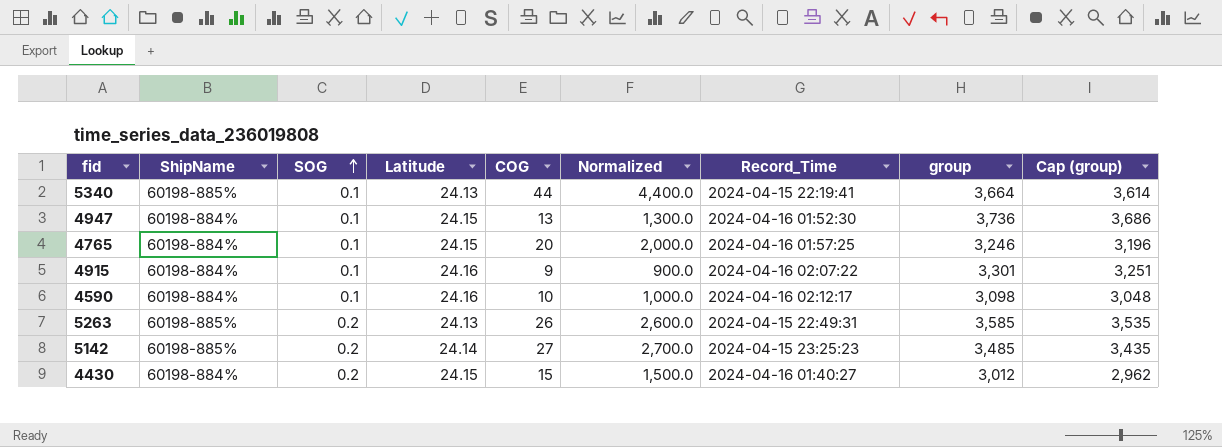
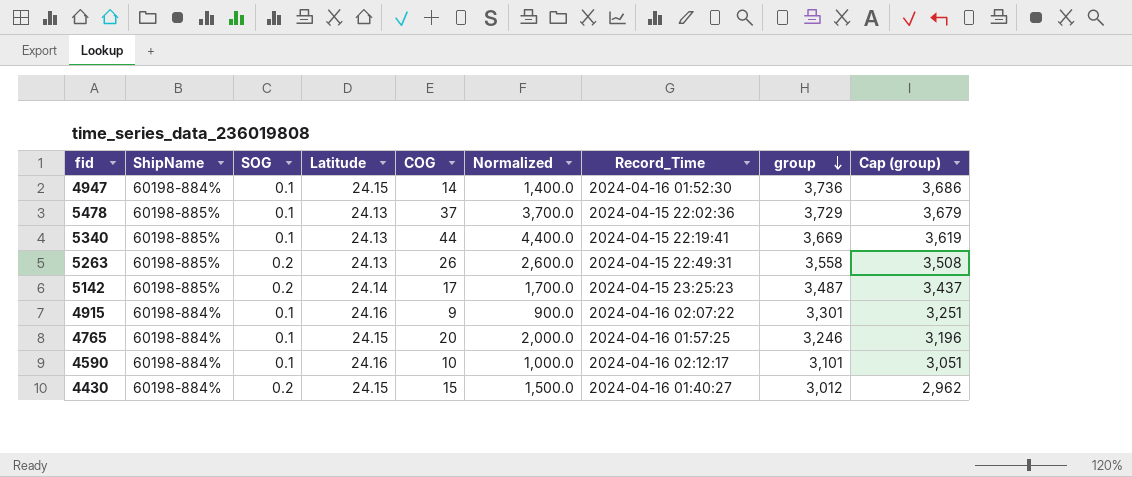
row order: SOG ascending -> group descending
4947 | COG: 13 -> 14
4947 | Normalized: 1,300.0 -> 1,400.0
row 5478: none -> 60198-885% | 0.1 | 24.13 | 37 | 3,700.0 | 2024-04-15 22:02:36 | 3,729 | 3,679
5340 | group: 3,664 -> 3,669
5340 | Cap (group): 3,614 -> 3,619
5263 | group: 3,585 -> 3,558
5263 | Cap (group): 3,535 -> 3,508
5142 | COG: 27 -> 17
5142 | Normalized: 2,700.0 -> 1,700.0
5142 | group: 3,485 -> 3,487
5142 | Cap (group): 3,435 -> 3,437
4590 | group: 3,098 -> 3,101
4590 | Cap (group): 3,048 -> 3,051

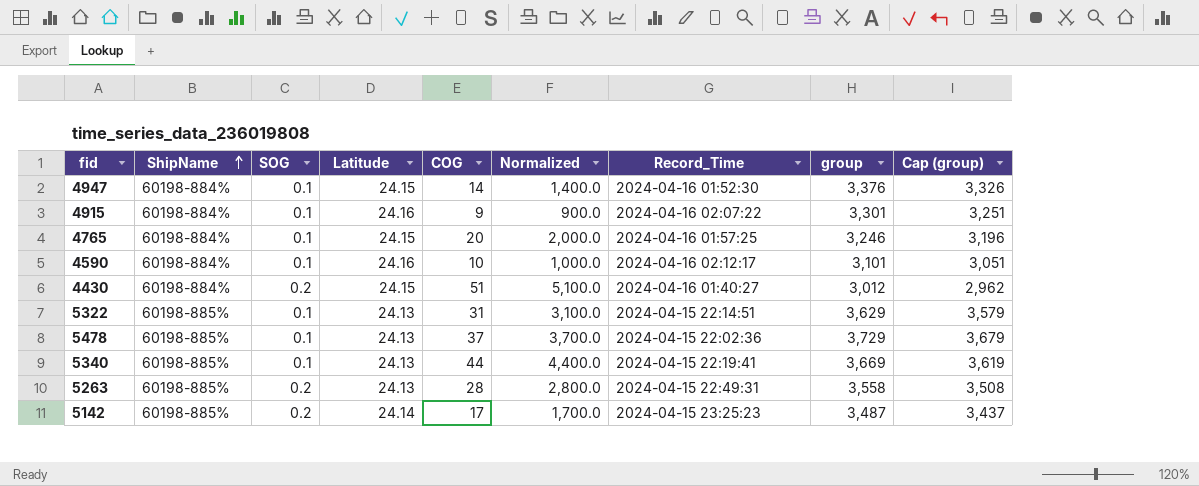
row order: group descending -> ShipName ascending
4947 | group: 3,736 -> 3,376
4947 | Cap (group): 3,686 -> 3,326
4430 | COG: 15 -> 51
4430 | Normalized: 1,500.0 -> 5,100.0
row 5322: none -> 60198-885% | 0.1 | 24.13 | 31 | 3,100.0 | 2024-04-15 22:14:51 | 3,629 | 3,579
5263 | COG: 26 -> 28
5263 | Normalized: 2,600.0 -> 2,800.0

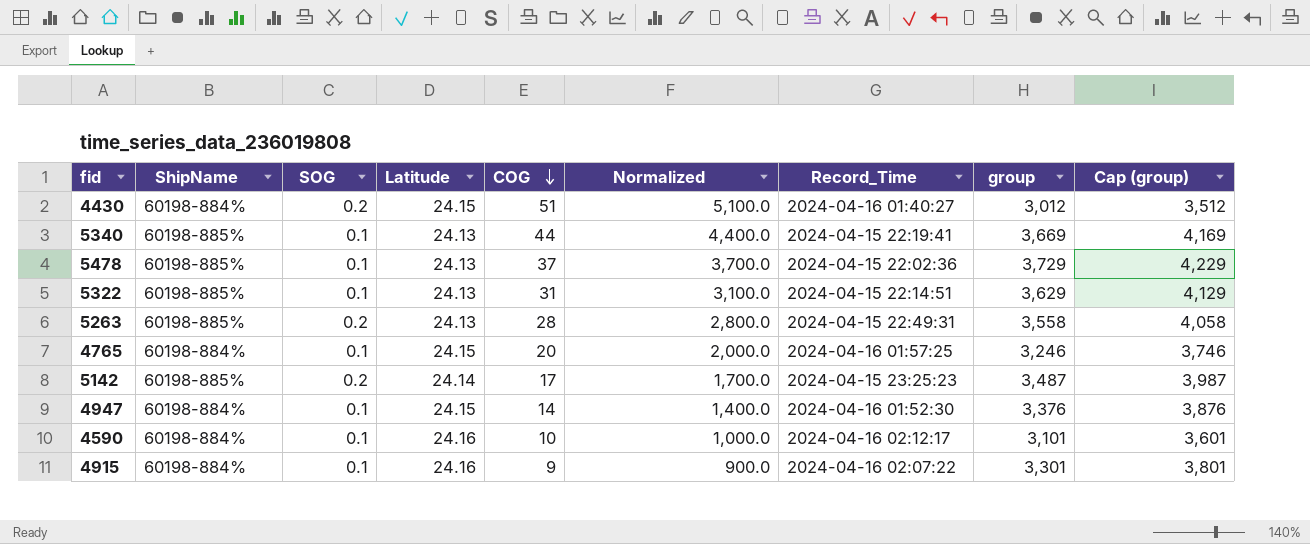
row order: ShipName ascending -> COG descending
column Cap (group) | formula: [group] - 50 -> [group] + 500

